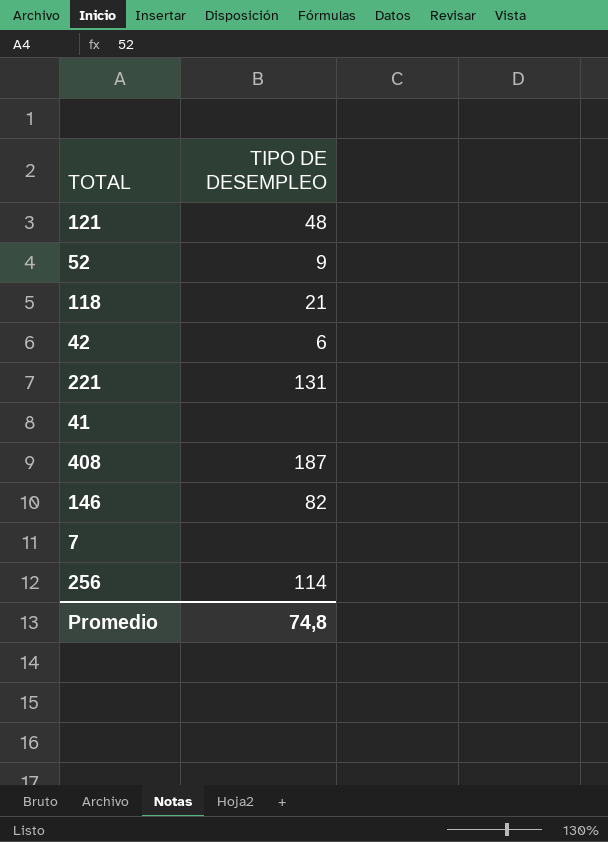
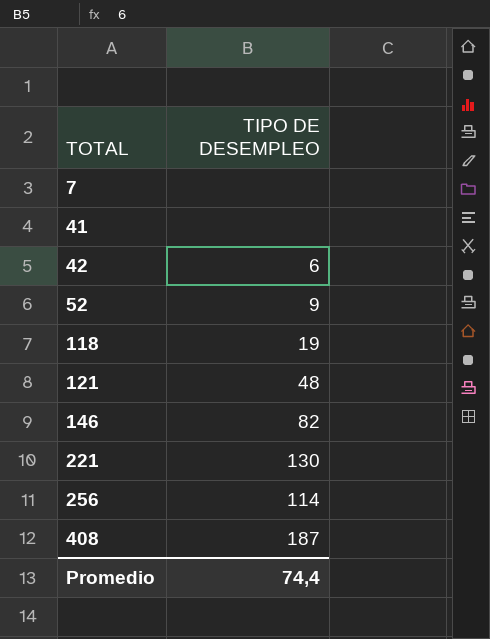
row order: none -> TOTAL ascending
118 | TIPO DE DESEMPLEO: 21 -> 19
221 | TIPO DE DESEMPLEO: 131 -> 130
Promedio | TIPO DE DESEMPLEO: 74,8 -> 74,4

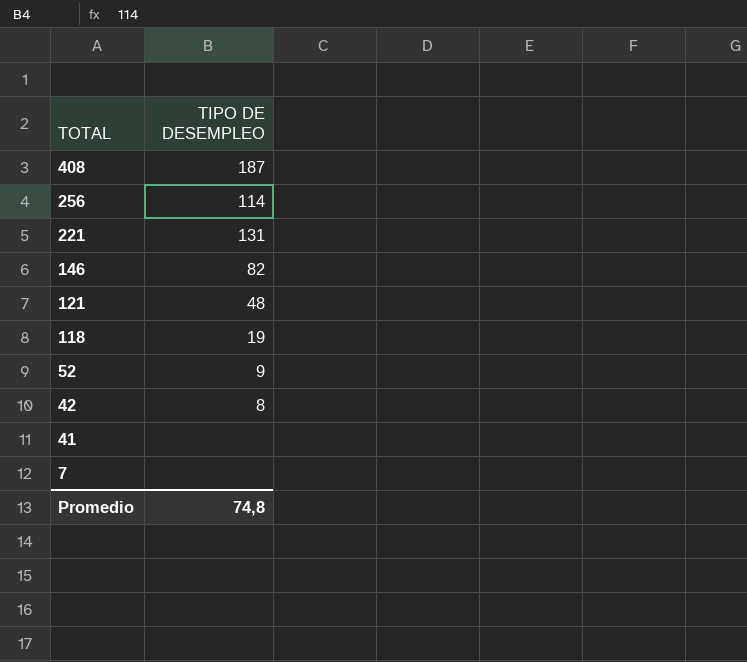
row order: TOTAL ascending -> TOTAL descending
221 | TIPO DE DESEMPLEO: 130 -> 131
42 | TIPO DE DESEMPLEO: 6 -> 8
Promedio | TIPO DE DESEMPLEO: 74,4 -> 74,8

